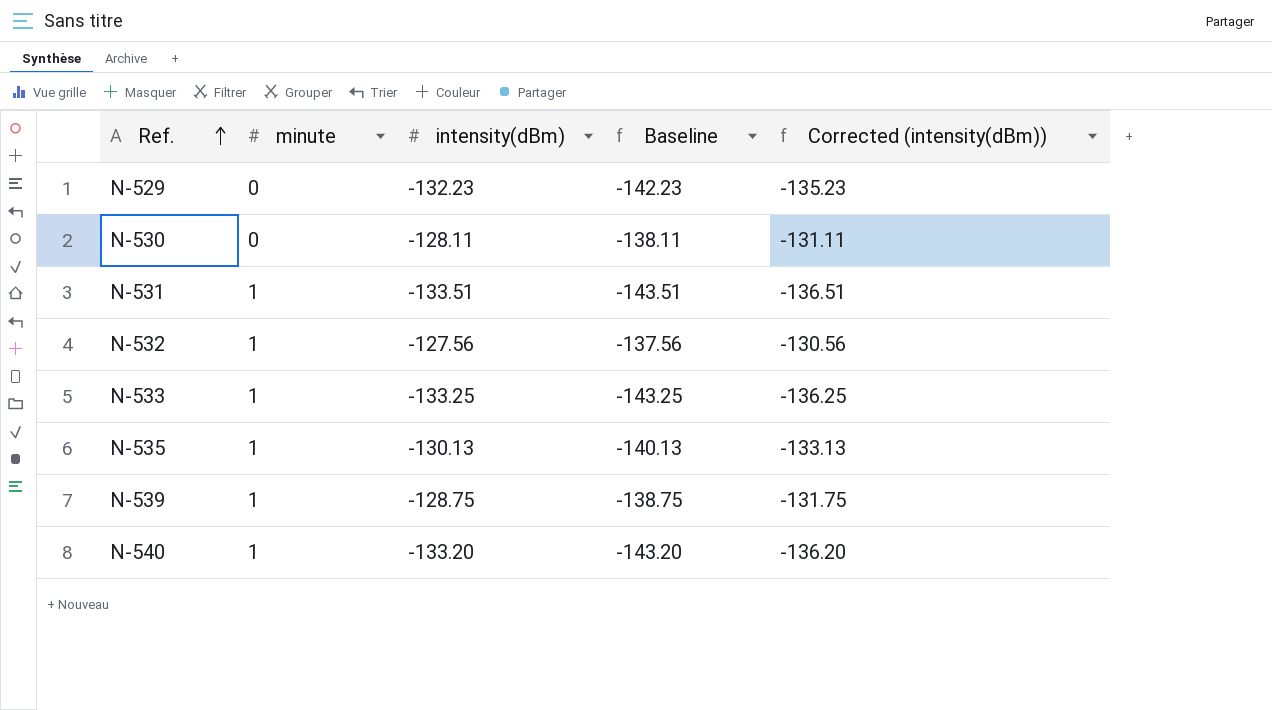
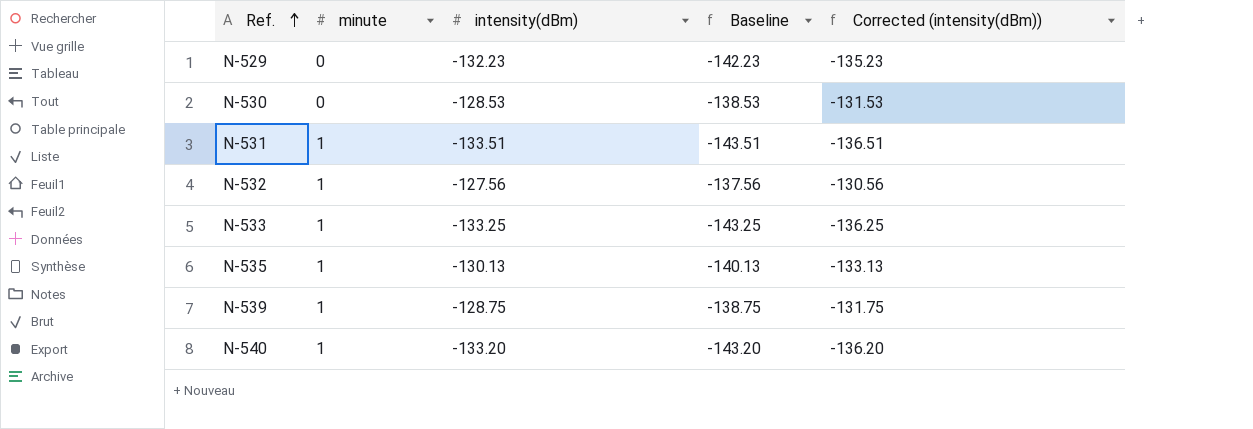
N-530 | intensity(dBm): -128.11 -> -128.53
N-530 | Baseline: -138.11 -> -138.53
N-530 | Corrected (intensity(dBm)): -131.11 -> -131.53

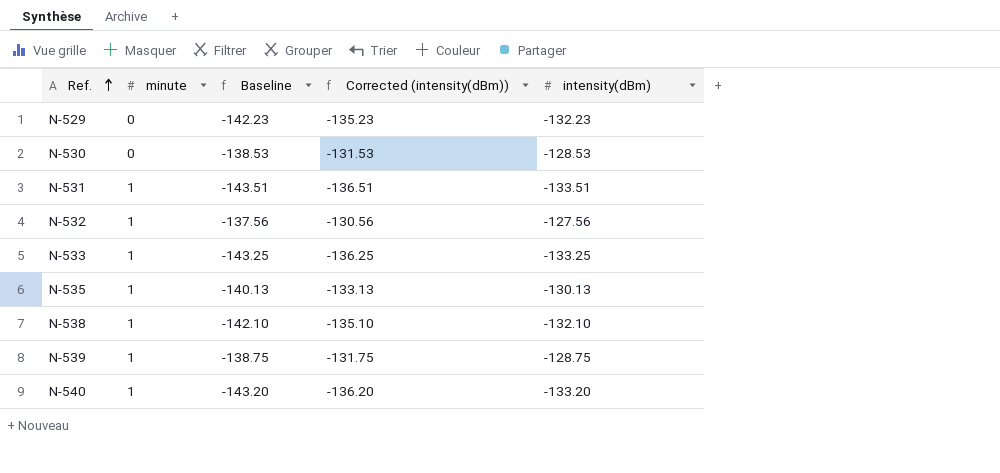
column intensity(dBm) | position: 3 -> 5
row N-538: none -> 1 | -142.10 | -135.10 | -132.10

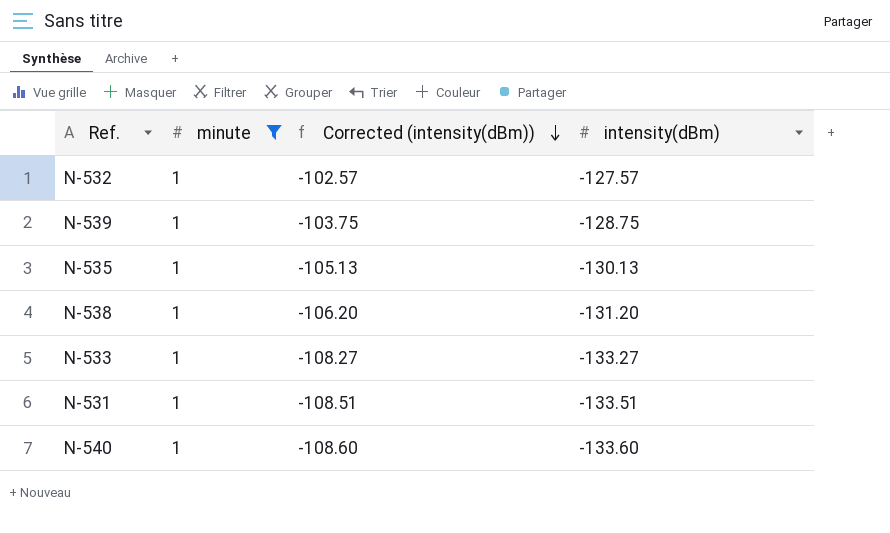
filter: none -> minute = 1
row order: Ref. ascending -> Corrected (intensity(dBm)) descending
column Baseline | formula: [intensity(dBm)] - 10 -> none
column Corrected (intensity(dBm)) | formula: [intensity(dBm)] - 3 -> [intensity(dBm)] + 25
N-532 | intensity(dBm): -127.56 -> -127.57
N-538 | intensity(dBm): -132.10 -> -131.20
N-533 | intensity(dBm): -133.25 -> -133.27
N-540 | intensity(dBm): -133.20 -> -133.60

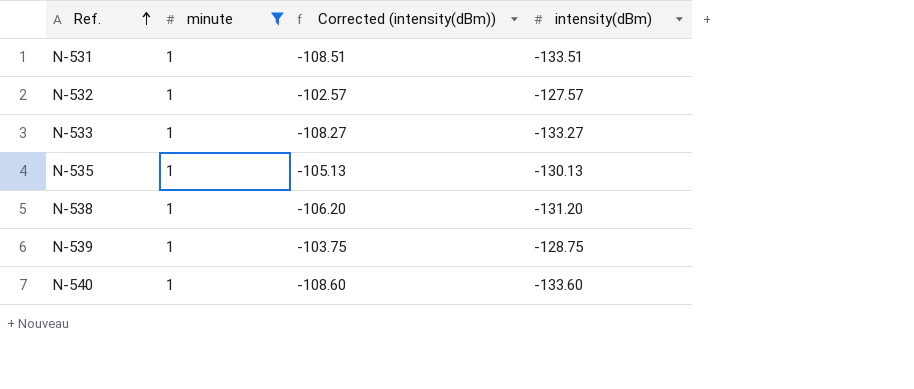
row order: Corrected (intensity(dBm)) descending -> Ref. ascending

